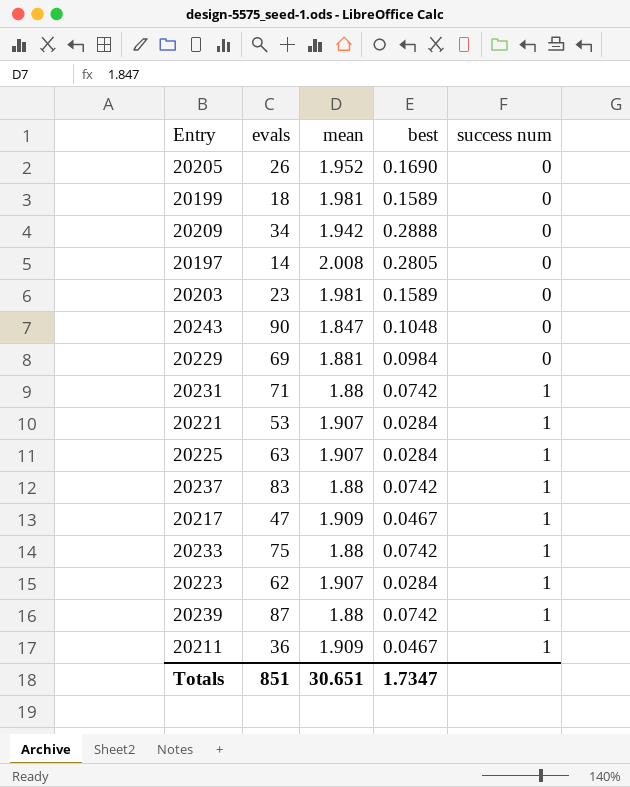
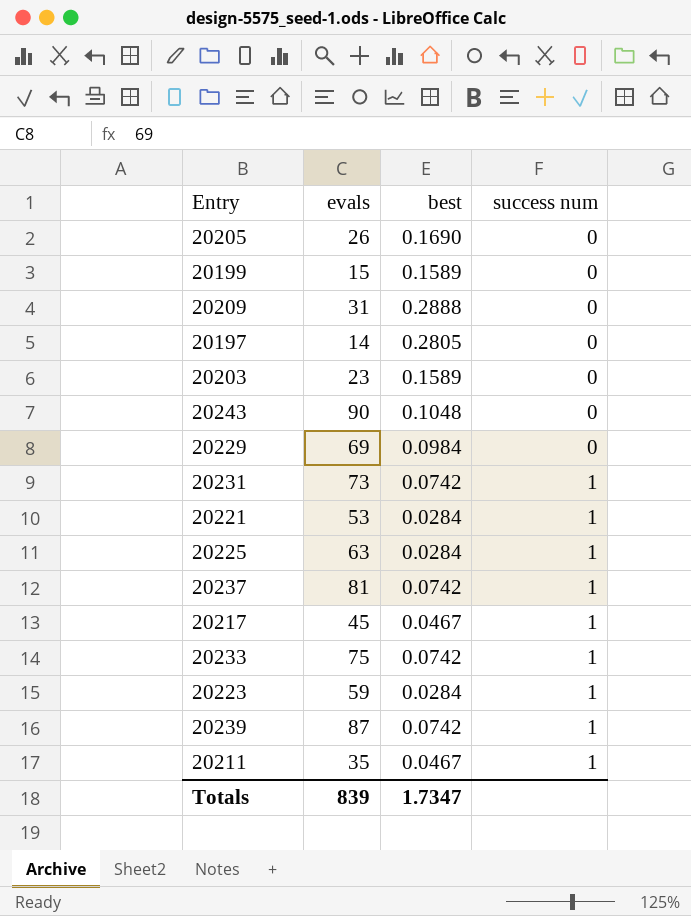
column mean | position: 3 -> none
20199 | evals: 18 -> 15
20209 | evals: 34 -> 31
20231 | evals: 71 -> 73
20237 | evals: 83 -> 81
20217 | evals: 47 -> 45
20223 | evals: 62 -> 59
20211 | evals: 36 -> 35
Totals | evals: 851 -> 839

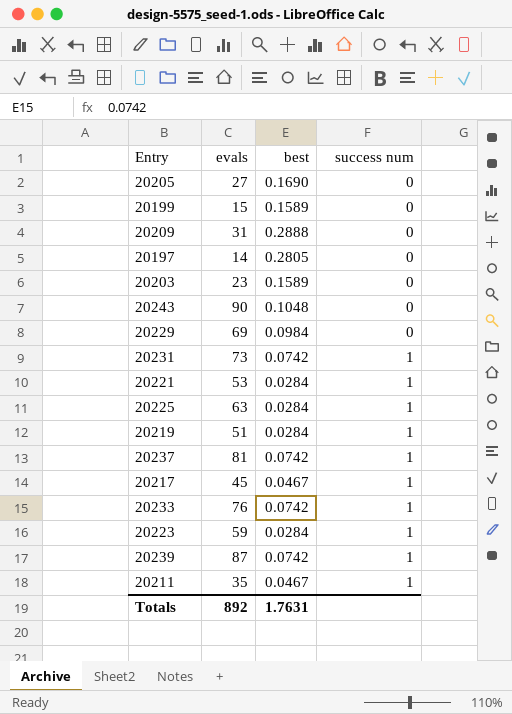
20205 | evals: 26 -> 27
row 20219: none -> 51 | 0.0284 | 1
20233 | evals: 75 -> 76
Totals | evals: 839 -> 892
Totals | best: 1.7347 -> 1.7631

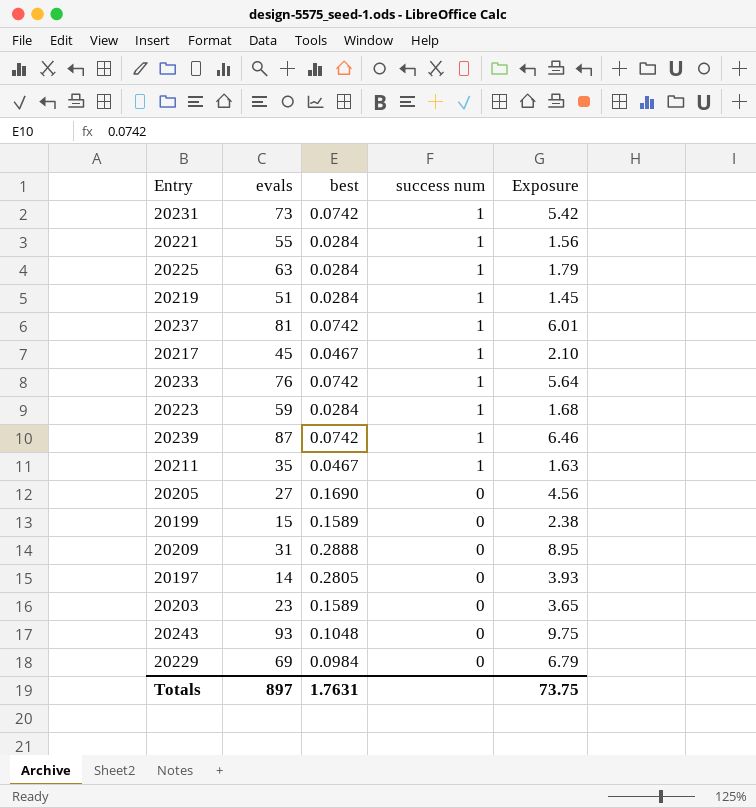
row order: success num ascending -> success num descending
column Exposure | formula: none -> [evals] * [best]
20221 | evals: 53 -> 55
20243 | evals: 90 -> 93
Totals | evals: 892 -> 897

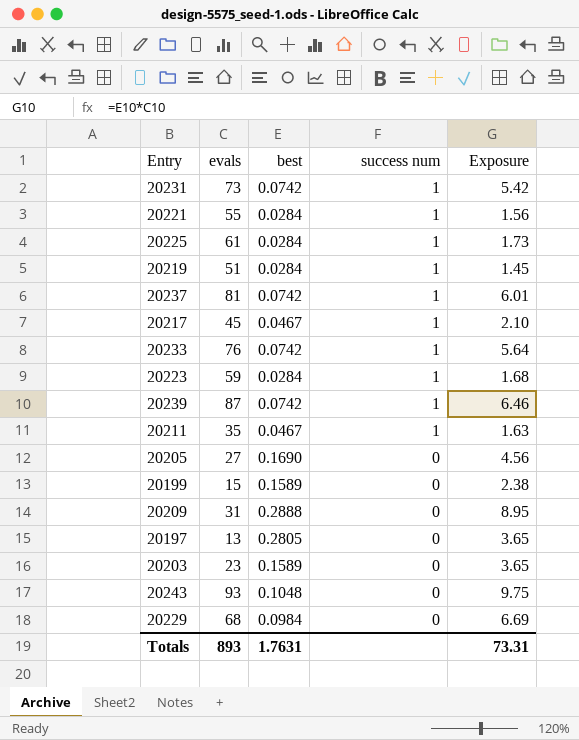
20225 | evals: 63 -> 61
20225 | Exposure: 1.79 -> 1.73
20197 | evals: 14 -> 13
20197 | Exposure: 3.93 -> 3.65
20229 | evals: 69 -> 68
20229 | Exposure: 6.79 -> 6.69
Totals | evals: 897 -> 893
Totals | Exposure: 73.75 -> 73.31

